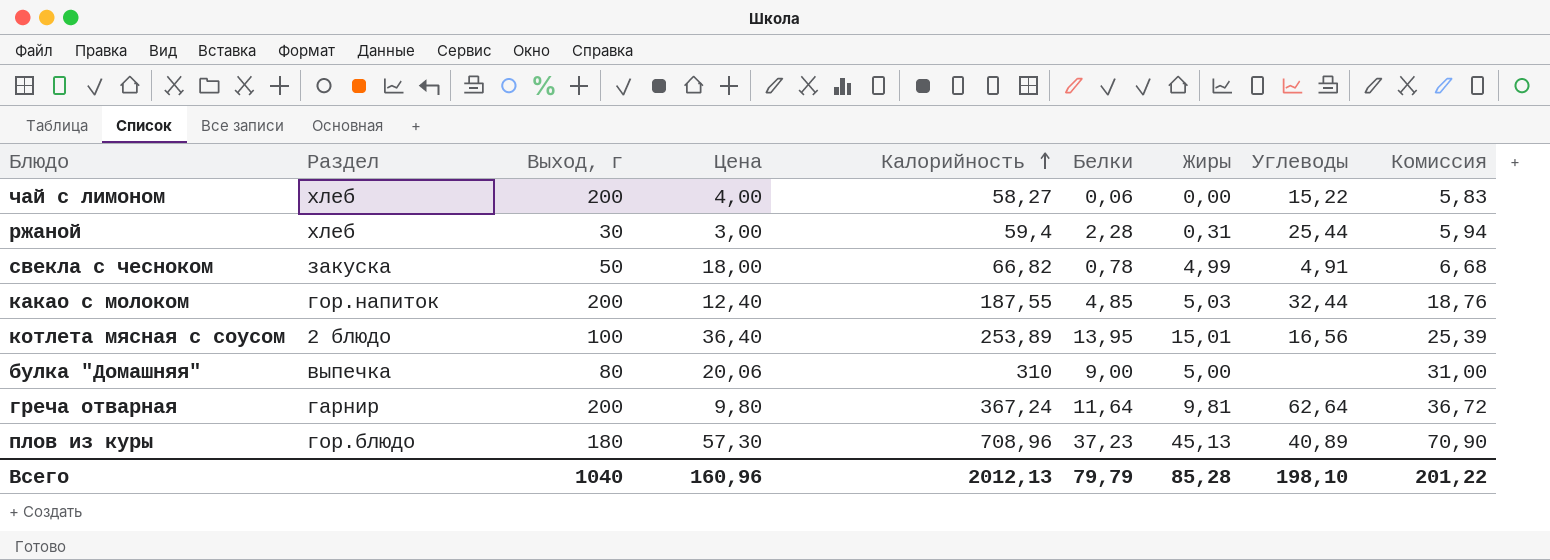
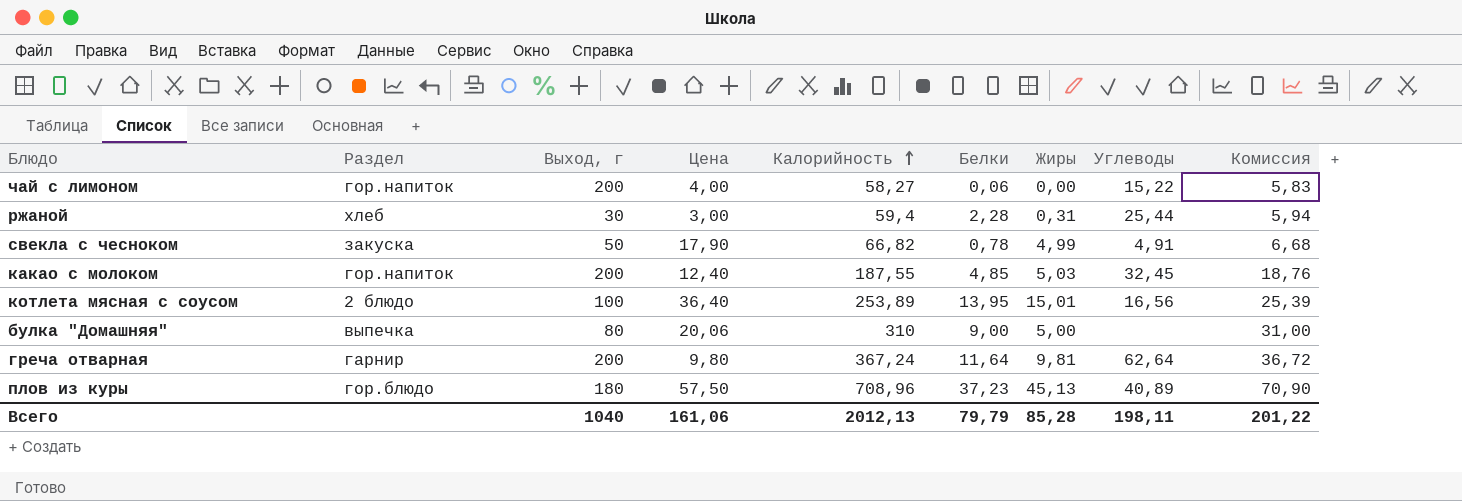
чай с лимоном | Раздел: хлеб -> гор.напиток
свекла с чесноком | Цена: 18,00 -> 17,90
какао с молоком | Углеводы: 32,44 -> 32,45
плов из куры | Цена: 57,30 -> 57,50
Всего | Цена: 160,96 -> 161,06
Всего | Углеводы: 198,10 -> 198,11

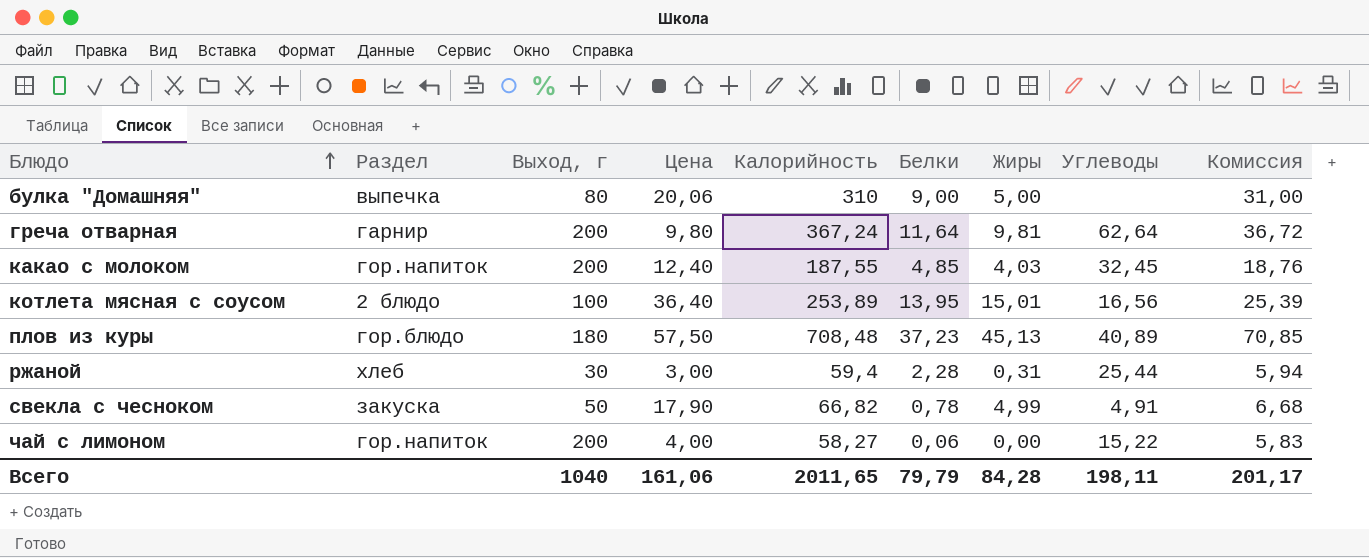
row order: Калорийность ascending -> Блюдо ascending
какао с молоком | Жиры: 5,03 -> 4,03
плов из куры | Калорийность: 708,96 -> 708,48
плов из куры | Комиссия: 70,90 -> 70,85
Всего | Калорийность: 2012,13 -> 2011,65
Всего | Жиры: 85,28 -> 84,28
Всего | Комиссия: 201,22 -> 201,17

